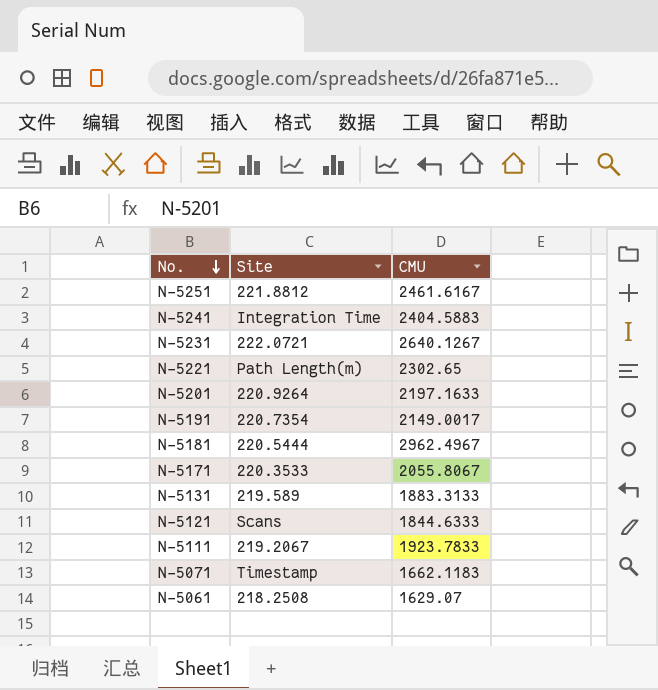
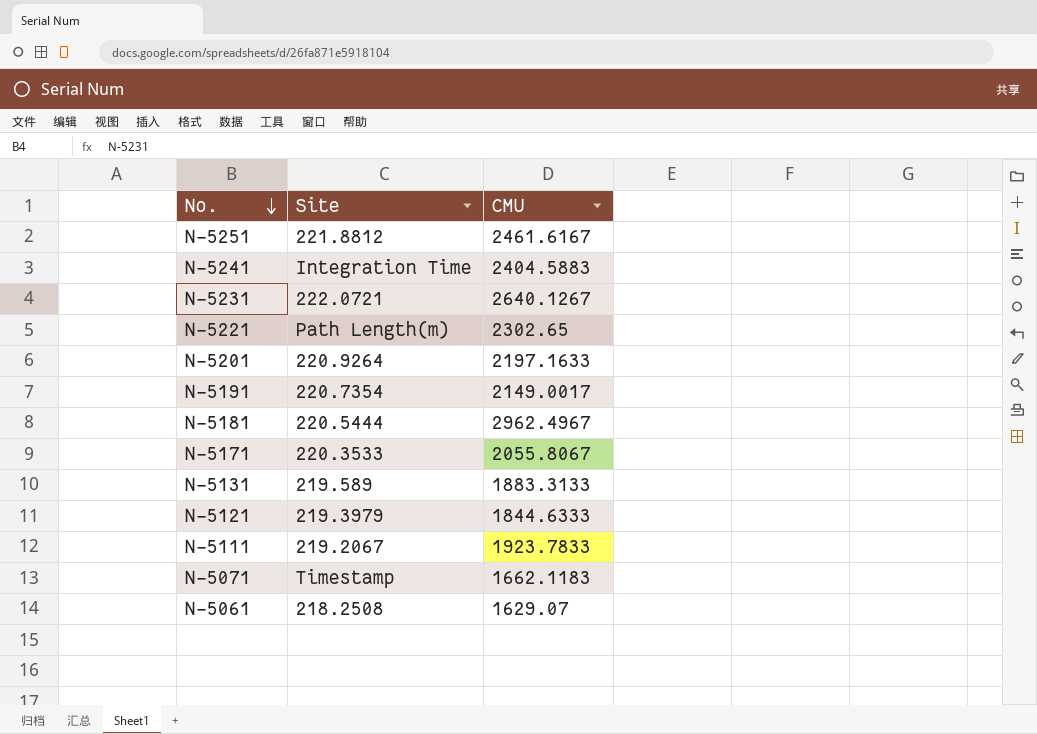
N-5121 | Site: Scans -> 219.3979

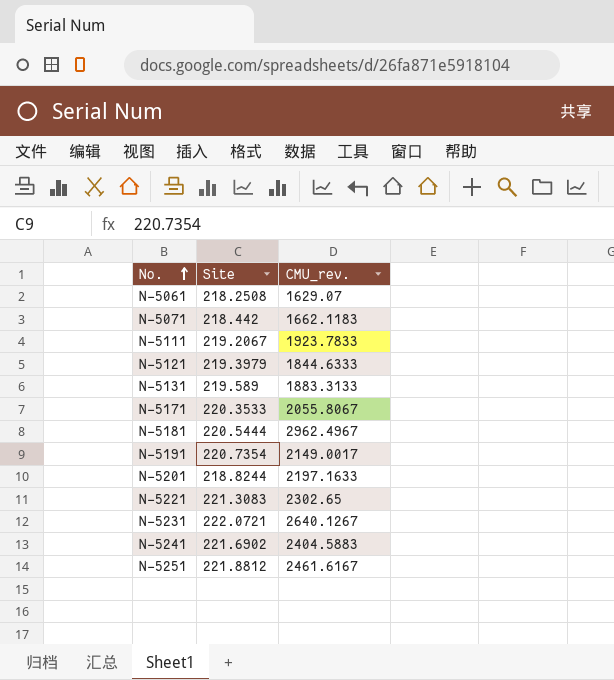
row order: No. descending -> No. ascending
column name: CMU -> CMU_rev.
N-5071 | Site: Timestamp -> 218.442
N-5201 | Site: 220.9264 -> 218.8244
N-5221 | Site: Path Length(m) -> 221.3083
N-5241 | Site: Integration Time -> 221.6902

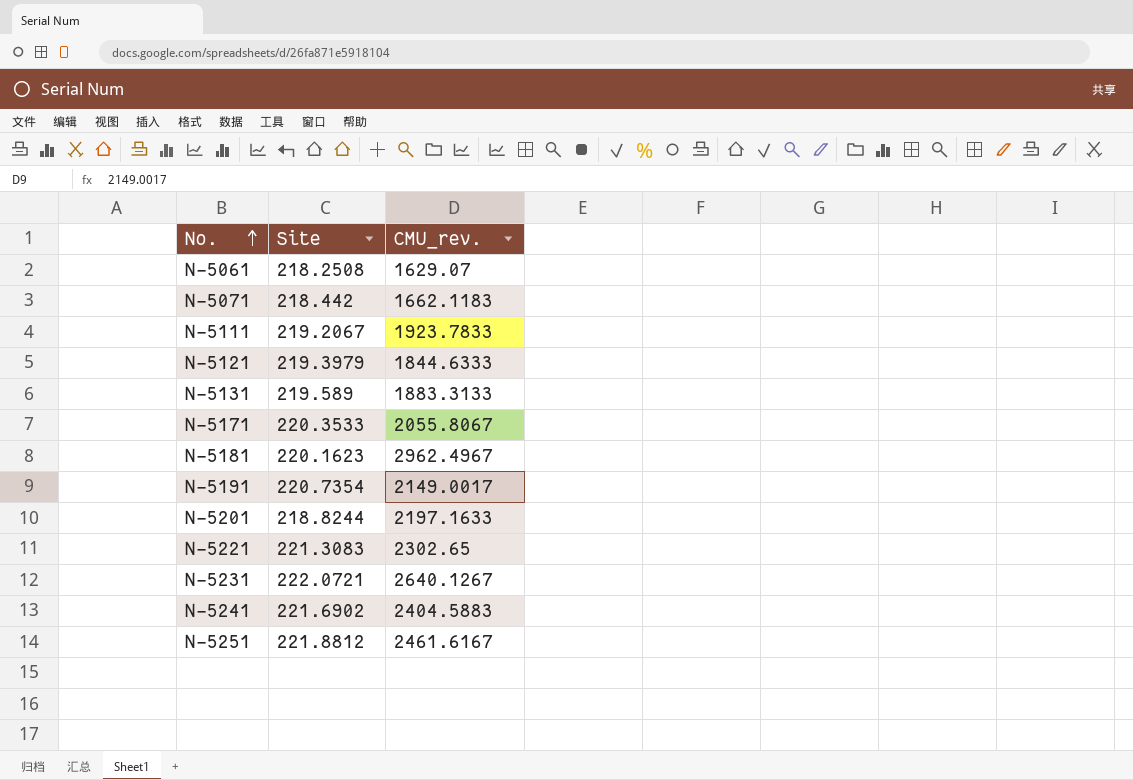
N-5181 | Site: 220.5444 -> 220.1623

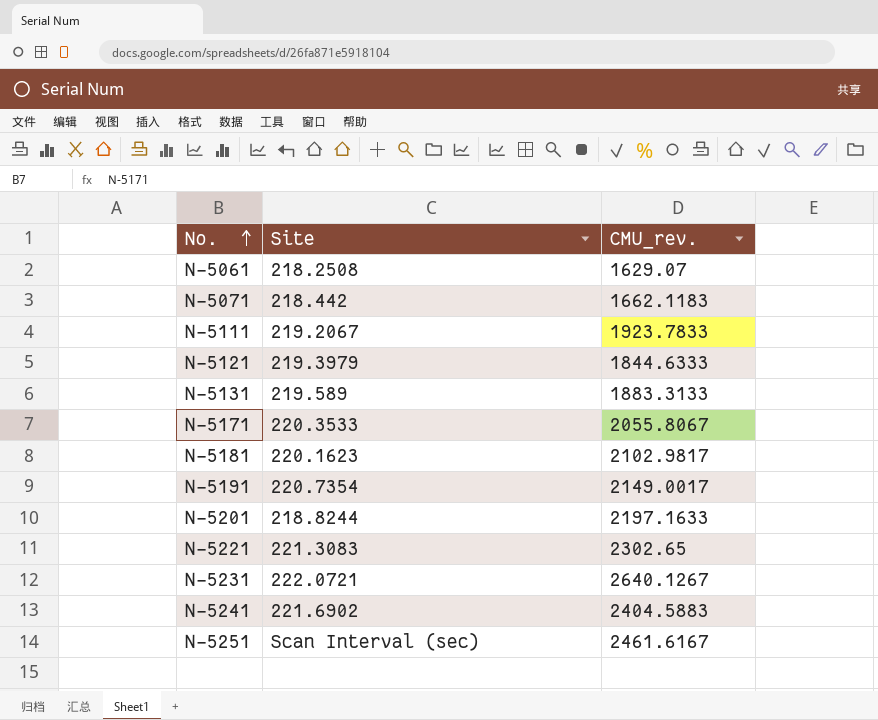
N-5181 | CMU_rev.: 2962.4967 -> 2102.9817
N-5251 | Site: 221.8812 -> Scan Interval (sec)

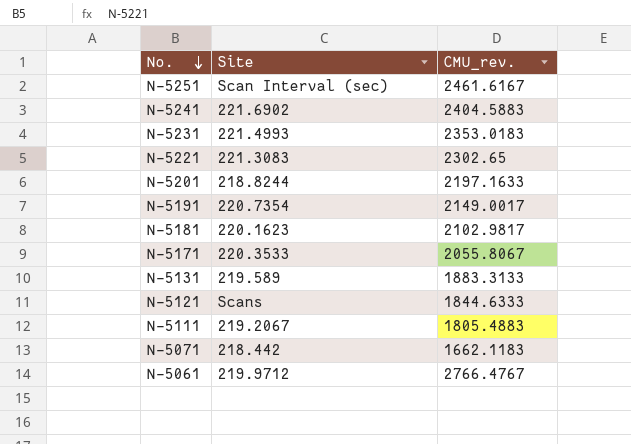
row order: No. ascending -> No. descending
N-5231 | Site: 222.0721 -> 221.4993
N-5231 | CMU_rev.: 2640.1267 -> 2353.0183
N-5121 | Site: 219.3979 -> Scans
N-5111 | CMU_rev.: 1923.7833 -> 1805.4883
N-5061 | Site: 218.2508 -> 219.9712
N-5061 | CMU_rev.: 1629.07 -> 2766.4767

